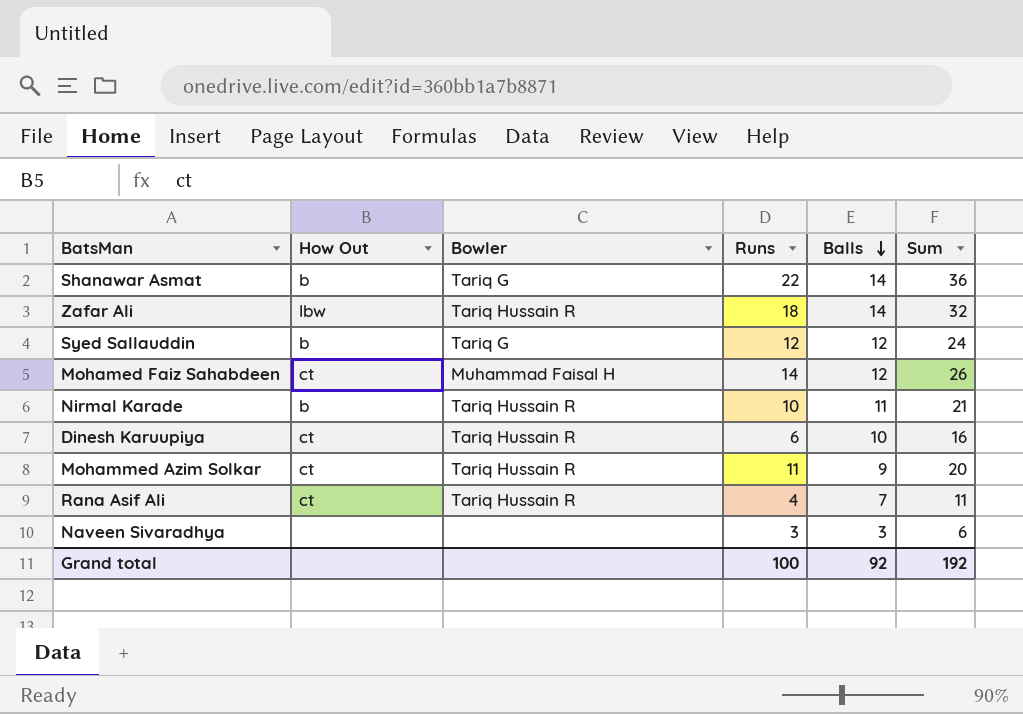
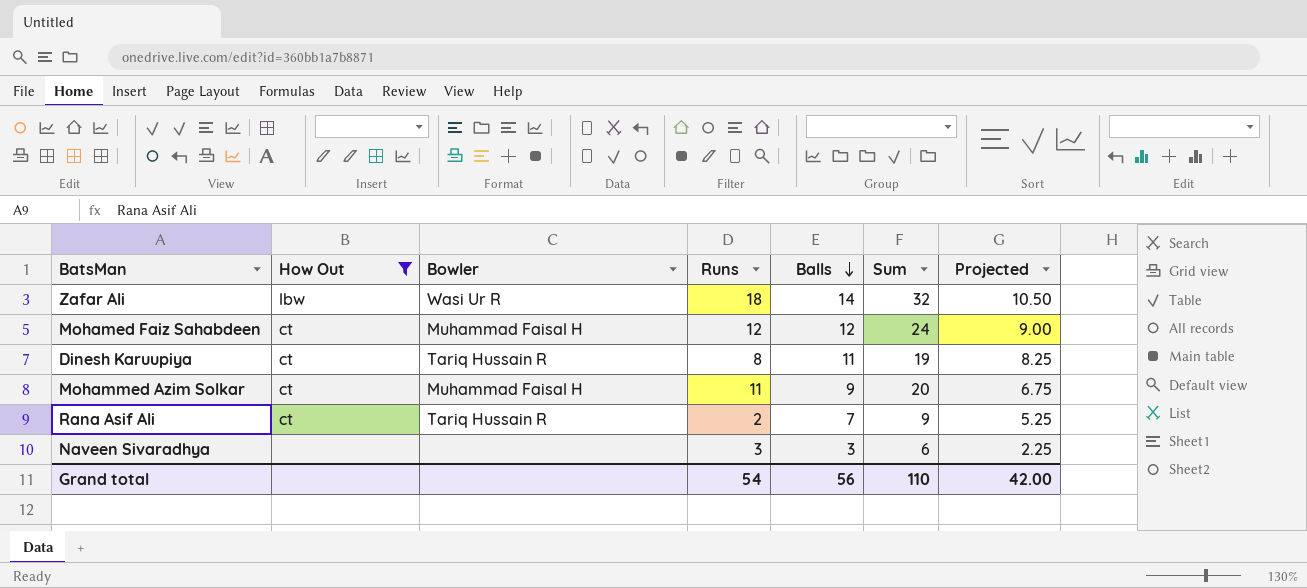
filter: none -> How Out != b
column Projected | formula: none -> [Balls] * 0.75
Zafar Ali | Bowler: Tariq Hussain R -> Wasi Ur R
Mohamed Faiz Sahabdeen | Runs: 14 -> 12
Mohamed Faiz Sahabdeen | Sum: 26 -> 24
Dinesh Karuupiya | Runs: 6 -> 8
Dinesh Karuupiya | Balls: 10 -> 11
Dinesh Karuupiya | Sum: 16 -> 19
Mohammed Azim Solkar | Bowler: Tariq Hussain R -> Muhammad Faisal H
Rana Asif Ali | Runs: 4 -> 2
Rana Asif Ali | Sum: 11 -> 9
Grand total | Runs: 100 -> 54
Grand total | Balls: 92 -> 56
Grand total | Sum: 192 -> 110

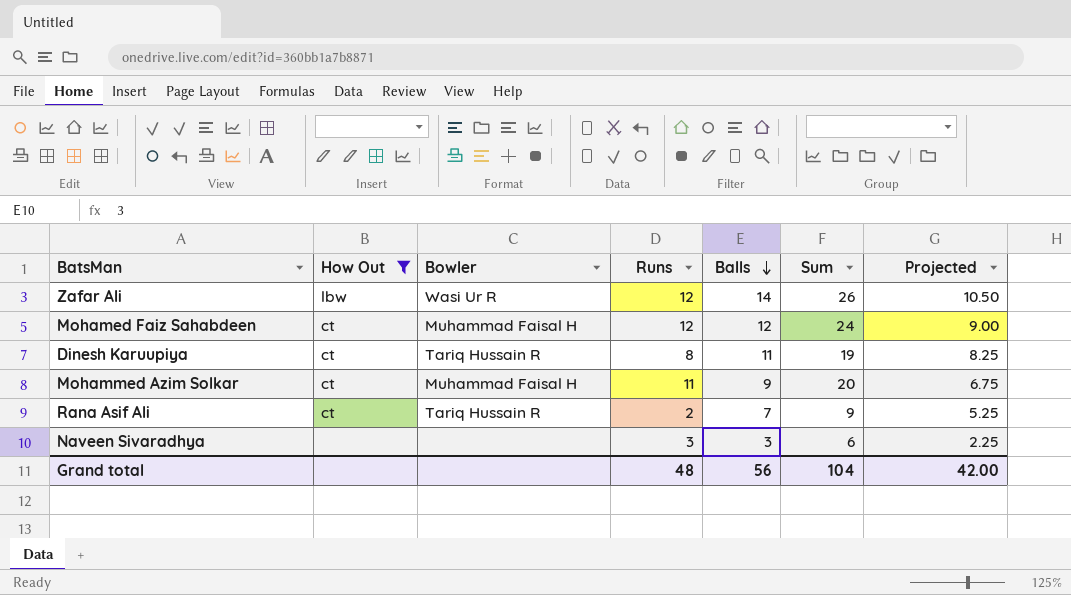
Zafar Ali | Runs: 18 -> 12
Zafar Ali | Sum: 32 -> 26
Grand total | Runs: 54 -> 48
Grand total | Sum: 110 -> 104

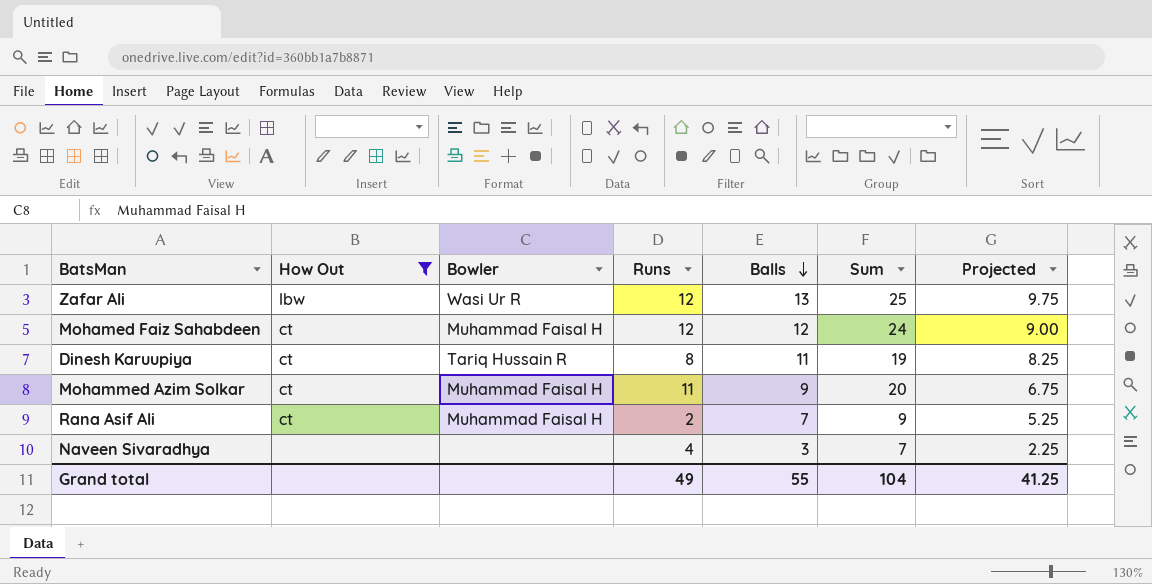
Zafar Ali | Balls: 14 -> 13
Zafar Ali | Sum: 26 -> 25
Zafar Ali | Projected: 10.50 -> 9.75
Rana Asif Ali | Bowler: Tariq Hussain R -> Muhammad Faisal H
Naveen Sivaradhya | Runs: 3 -> 4
Naveen Sivaradhya | Sum: 6 -> 7
Grand total | Runs: 48 -> 49
Grand total | Balls: 56 -> 55
Grand total | Projected: 42.00 -> 41.25

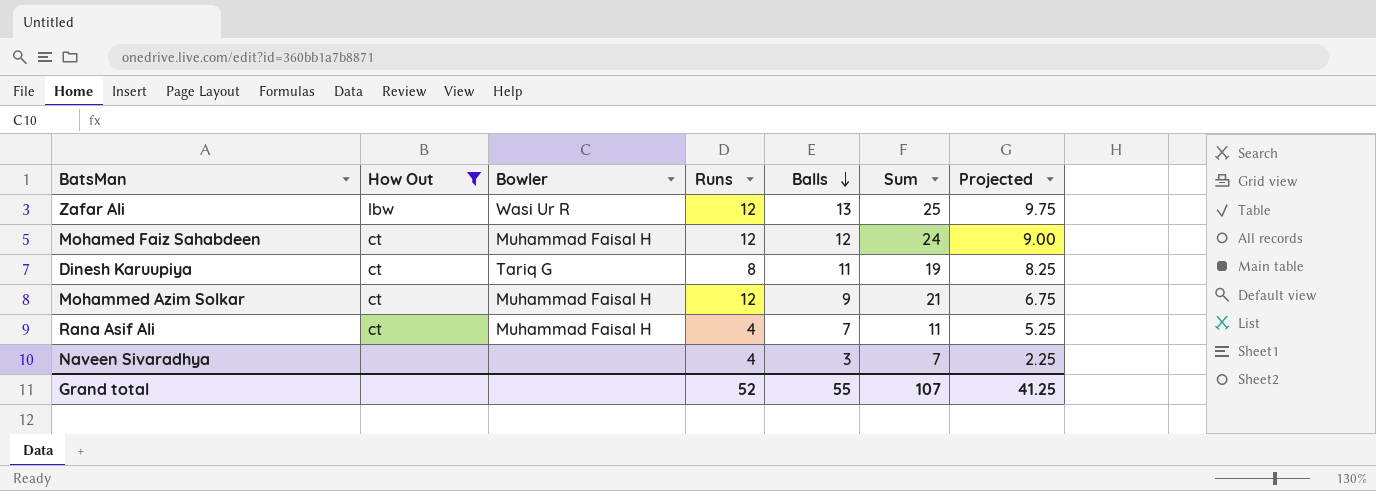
Dinesh Karuupiya | Bowler: Tariq Hussain R -> Tariq G
Mohammed Azim Solkar | Runs: 11 -> 12
Mohammed Azim Solkar | Sum: 20 -> 21
Rana Asif Ali | Runs: 2 -> 4
Rana Asif Ali | Sum: 9 -> 11
Grand total | Runs: 49 -> 52
Grand total | Sum: 104 -> 107

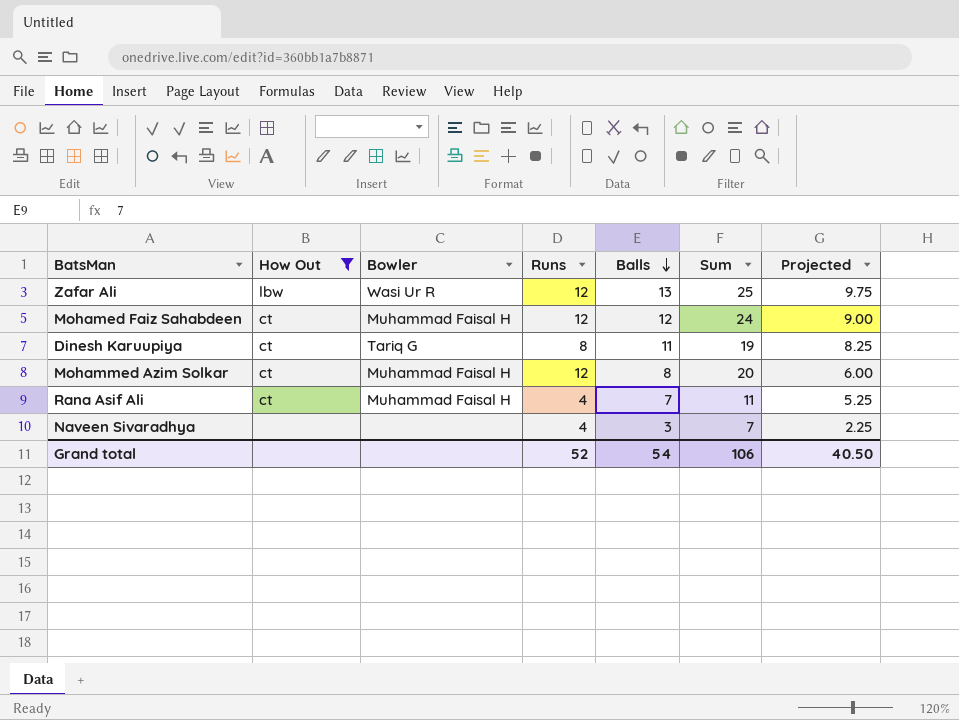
Mohammed Azim Solkar | Balls: 9 -> 8
Mohammed Azim Solkar | Sum: 21 -> 20
Mohammed Azim Solkar | Projected: 6.75 -> 6.00
Grand total | Balls: 55 -> 54
Grand total | Sum: 107 -> 106
Grand total | Projected: 41.25 -> 40.50

